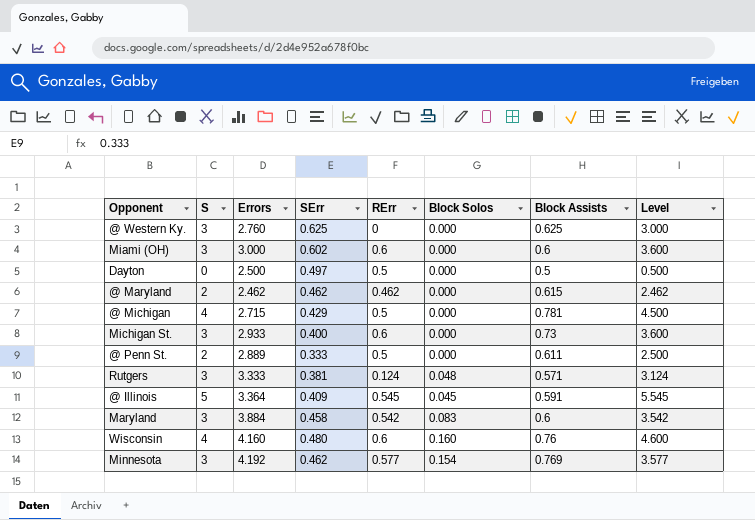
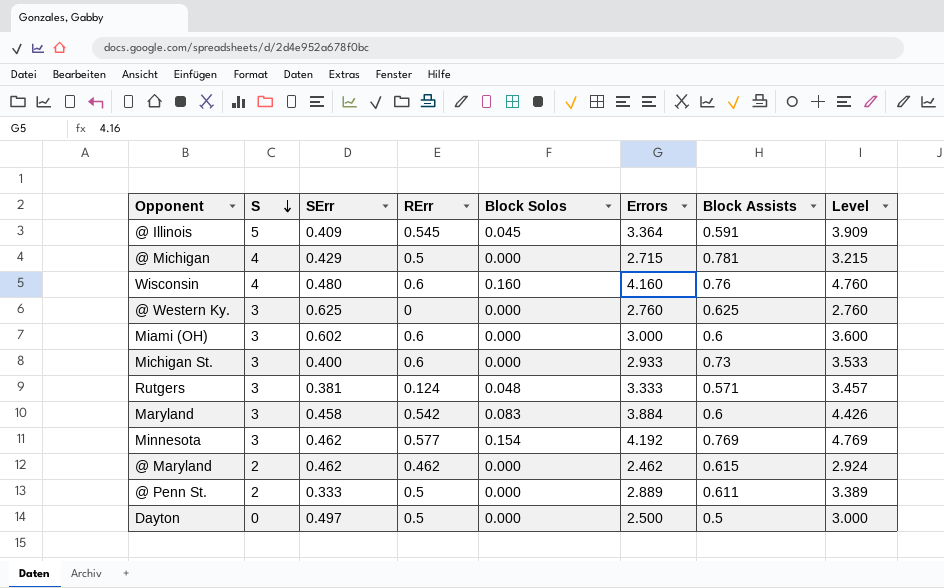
row order: none -> S descending
column Errors | position: 3 -> 6
column Level | formula: [S] + [RErr] -> [RErr] + [Errors]

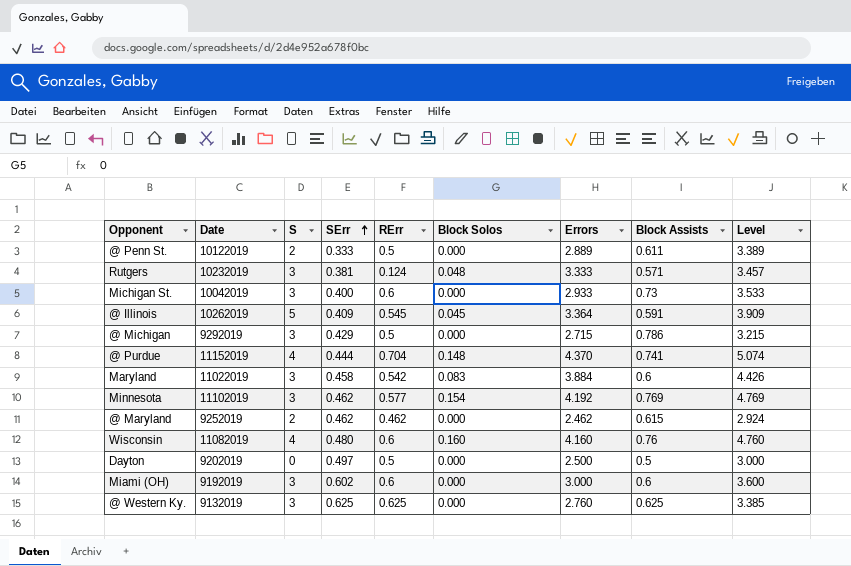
row order: S descending -> SErr ascending
column Date | position: none -> 2
@ Michigan | S: 4 -> 3
@ Michigan | Block Assists: 0.781 -> 0.786
row @ Purdue: none -> 11152019 | 4 | 0.444 | 0.704 | 0.148 | 4.370 | 0.741 | 5.074
@ Western Ky. | RErr: 0 -> 0.625
@ Western Ky. | Level: 2.760 -> 3.385

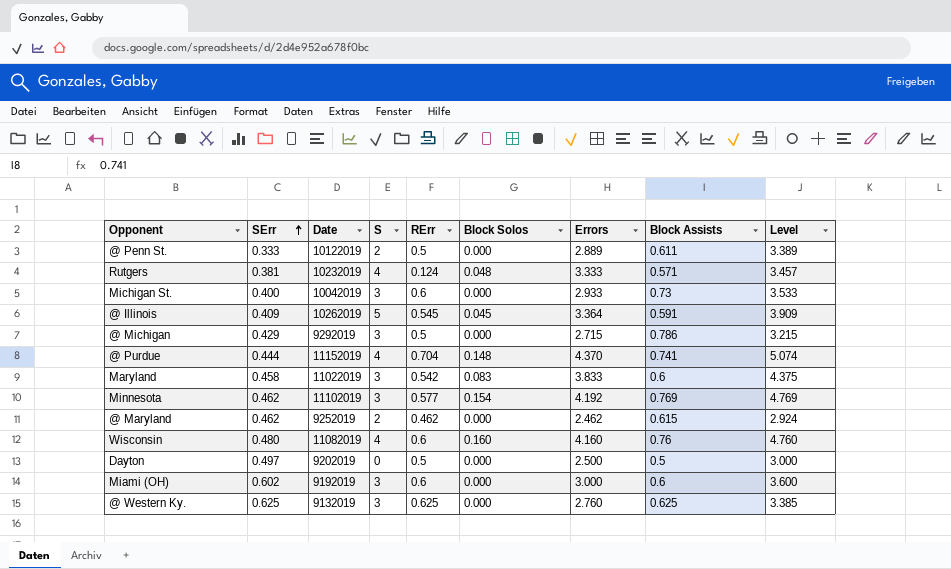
column SErr | position: 4 -> 2
Rutgers | S: 3 -> 4
Maryland | Errors: 3.884 -> 3.833
Maryland | Level: 4.426 -> 4.375

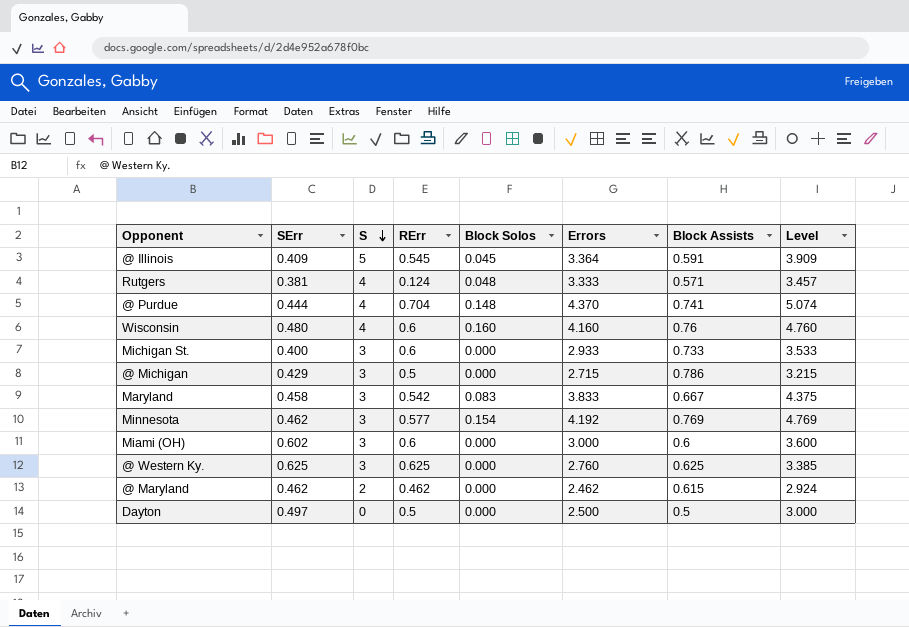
row order: SErr ascending -> S descending
column Date | position: 3 -> none
row @ Penn St.: 0.333 | 10122019 | 2 | 0.5 | 0.000 | 2.889 | 0.611 | 3.389 -> none
Michigan St. | Block Assists: 0.73 -> 0.733
Maryland | Block Assists: 0.6 -> 0.667

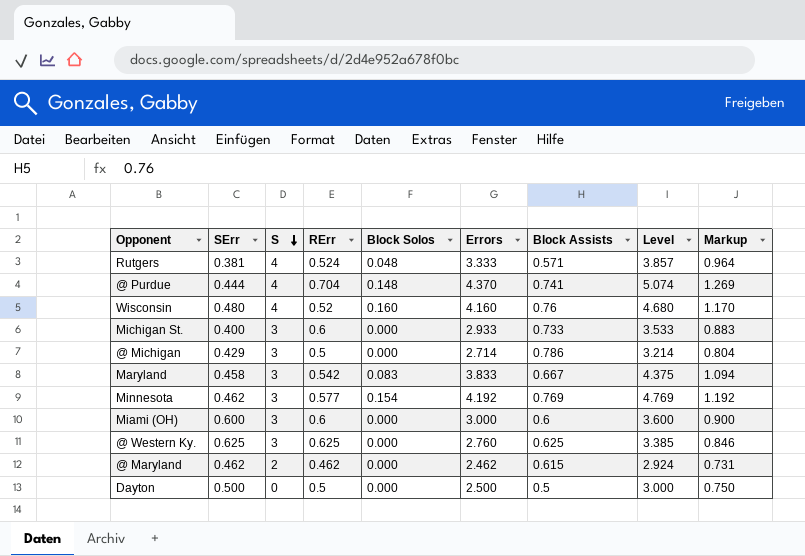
column Markup | formula: none -> [Level] * 0.25
row @ Illinois: 0.409 | 5 | 0.545 | 0.045 | 3.364 | 0.591 | 3.909 -> none
Rutgers | RErr: 0.124 -> 0.524
Rutgers | Level: 3.457 -> 3.857
Wisconsin | RErr: 0.6 -> 0.52
Wisconsin | Level: 4.760 -> 4.680
@ Michigan | Errors: 2.715 -> 2.714
@ Michigan | Level: 3.215 -> 3.214
Miami (OH) | SErr: 0.602 -> 0.600
Dayton | SErr: 0.497 -> 0.500

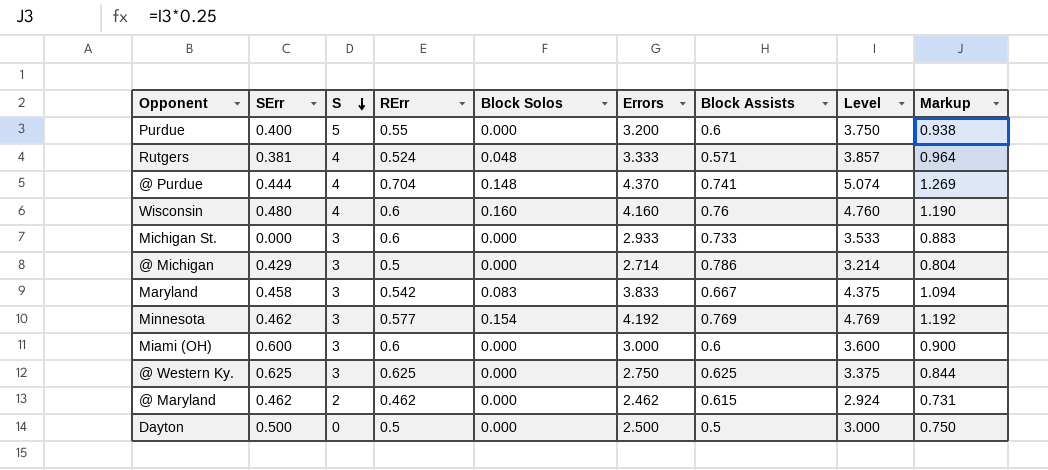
row Purdue: none -> 0.400 | 5 | 0.55 | 0.000 | 3.200 | 0.6 | 3.750 | 0.938
Wisconsin | RErr: 0.52 -> 0.6
Wisconsin | Level: 4.680 -> 4.760
Wisconsin | Markup: 1.170 -> 1.190
Michigan St. | SErr: 0.400 -> 0.000
@ Western Ky. | Errors: 2.760 -> 2.750
@ Western Ky. | Level: 3.385 -> 3.375
@ Western Ky. | Markup: 0.846 -> 0.844

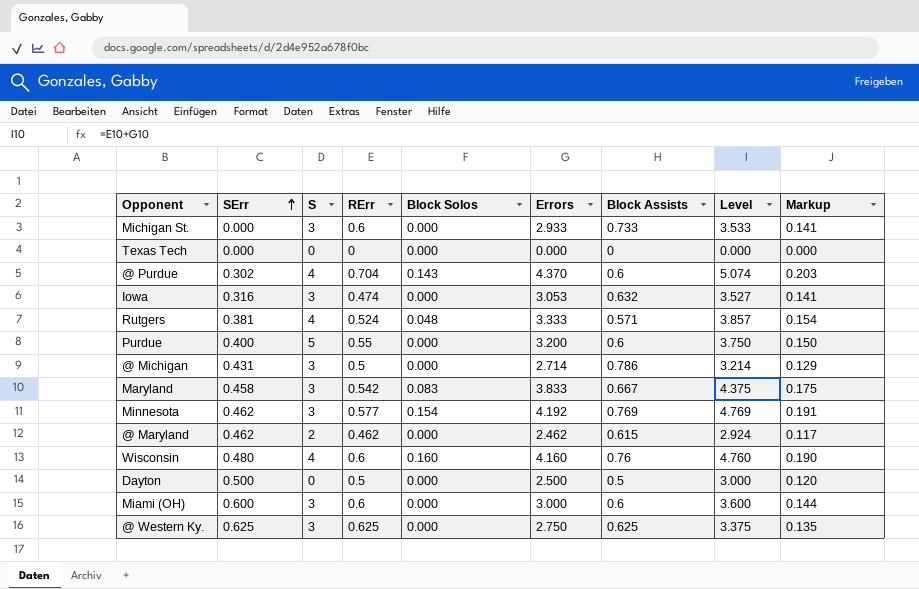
row order: S descending -> SErr ascending
column Markup | formula: [Level] * 0.25 -> [Level] * 0.04
row Texas Tech: none -> 0.000 | 0 | 0 | 0.000 | 0.000 | 0 | 0.000 | 0.000
@ Purdue | SErr: 0.444 -> 0.302
@ Purdue | Block Solos: 0.148 -> 0.143
@ Purdue | Block Assists: 0.741 -> 0.6
row Iowa: none -> 0.316 | 3 | 0.474 | 0.000 | 3.053 | 0.632 | 3.527 | 0.141
@ Michigan | SErr: 0.429 -> 0.431

